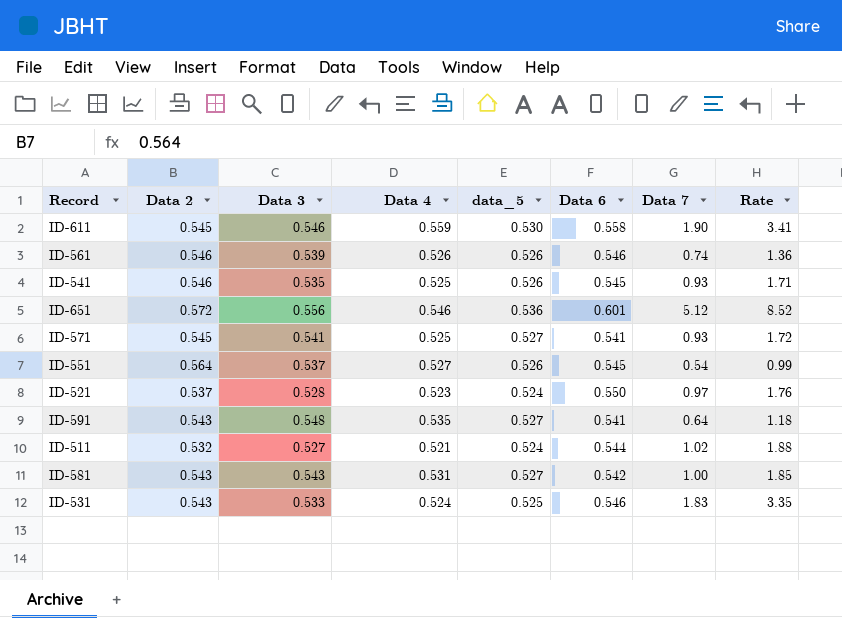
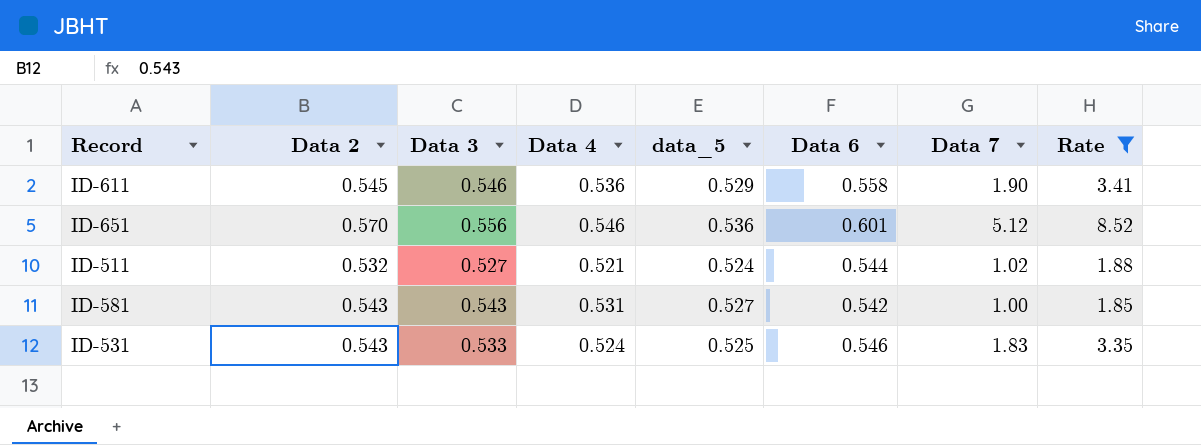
filter: none -> Rate >= 1.85
ID-611 | Data 4: 0.559 -> 0.536
ID-611 | data_5: 0.530 -> 0.529
ID-651 | Data 2: 0.572 -> 0.570

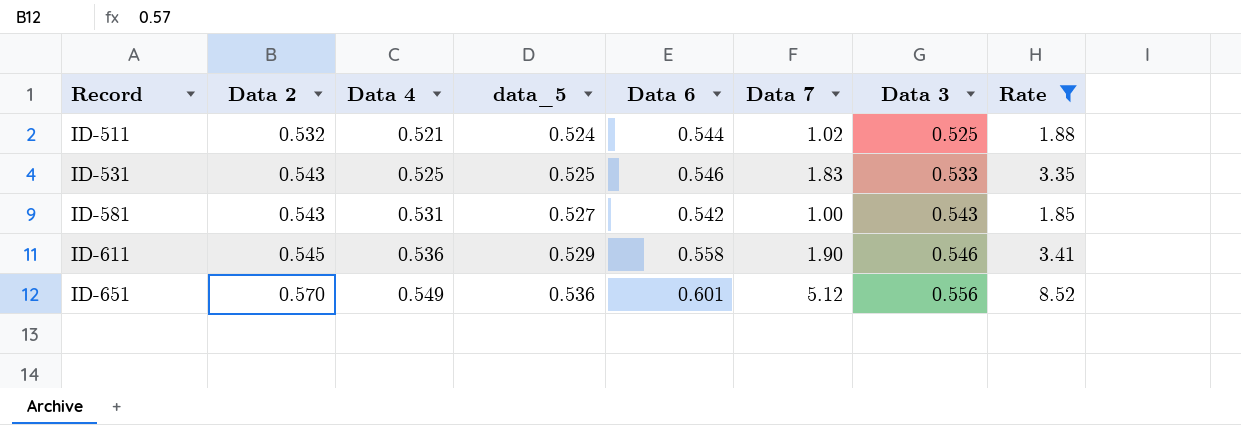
row order: none -> Record ascending
column Data 3 | position: 3 -> 7
ID-511 | Data 3: 0.527 -> 0.525
ID-531 | Data 4: 0.524 -> 0.525
ID-651 | Data 4: 0.546 -> 0.549

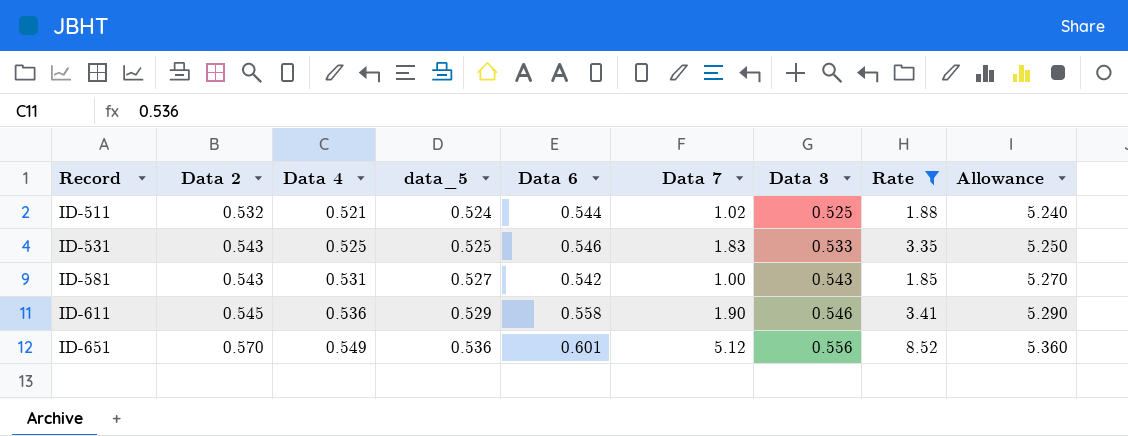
column Allowance | formula: none -> [data_5] * 10

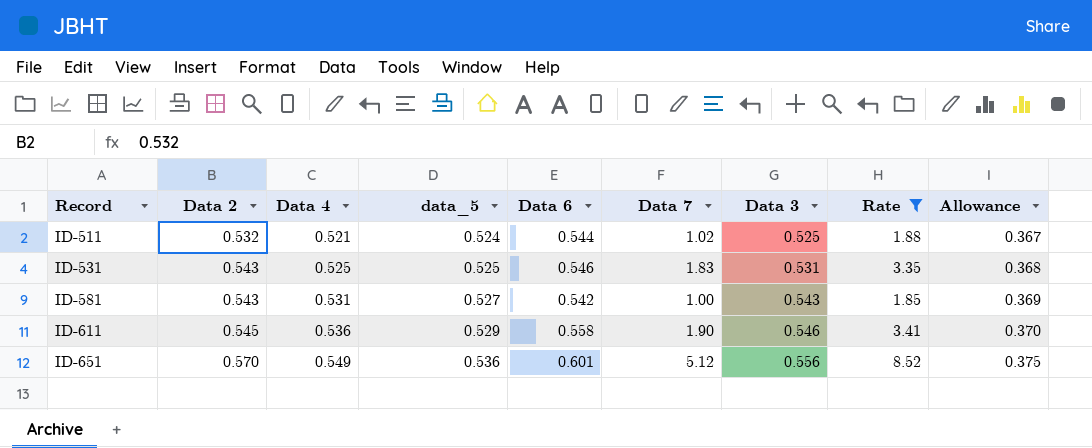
column Allowance | formula: [data_5] * 10 -> [data_5] * 0.7
ID-531 | Data 3: 0.533 -> 0.531

